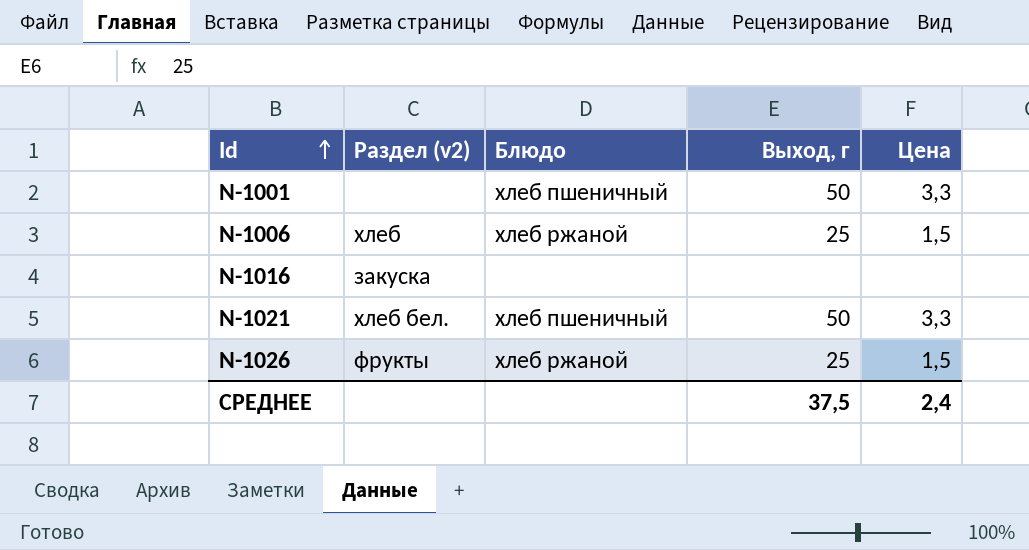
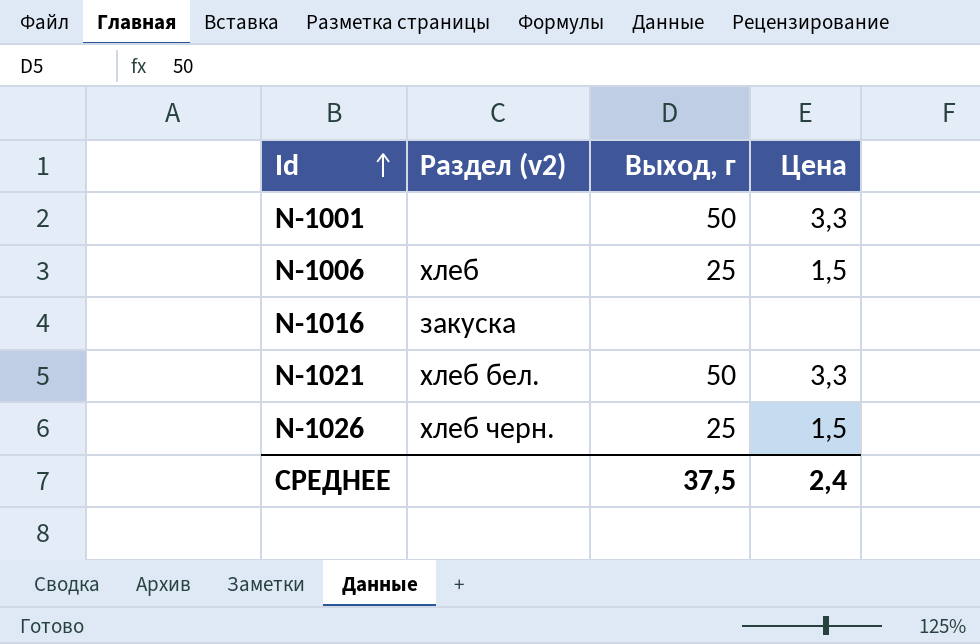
column Блюдо | position: 3 -> none
N-1026 | Раздел (v2): фрукты -> хлеб черн.

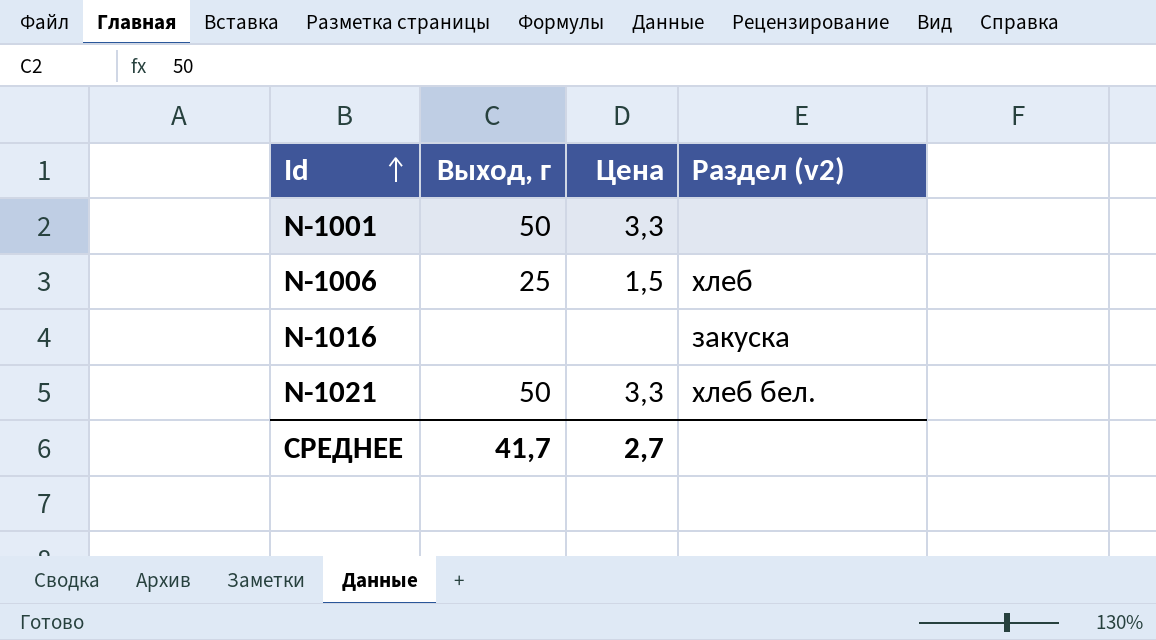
column Раздел (v2) | position: 2 -> 4
row N-1026: хлеб черн. | 25 | 1,5 -> none
СРЕДНЕЕ | Выход, г: 37,5 -> 41,7
СРЕДНЕЕ | Цена: 2,4 -> 2,7

